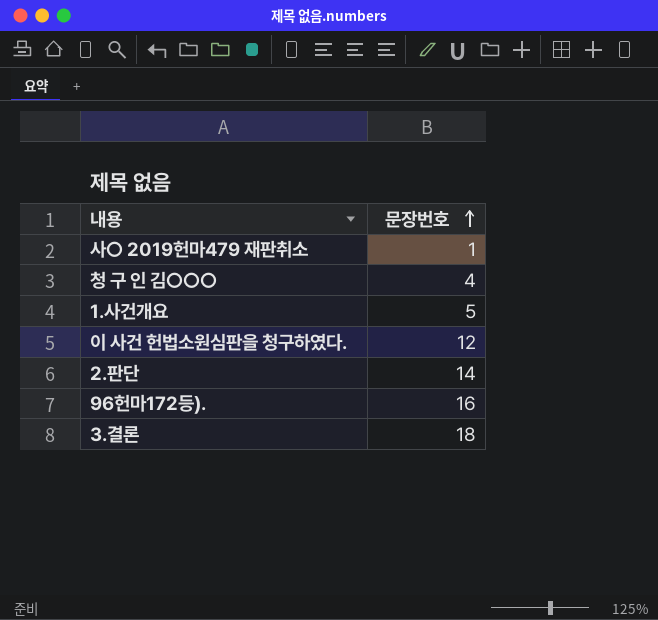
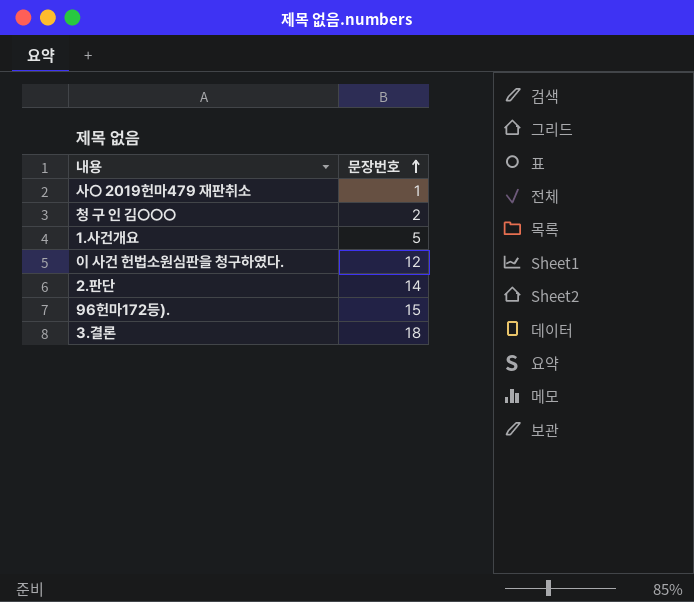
청 구 인 김○○○ | 문장번호: 4 -> 2
96헌마172등). | 문장번호: 16 -> 15

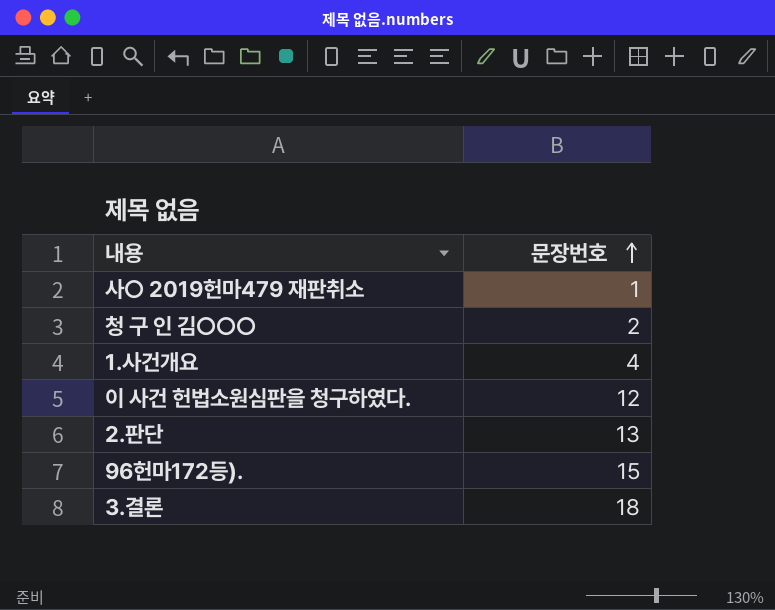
1.사건개요 | 문장번호: 5 -> 4
2.판단 | 문장번호: 14 -> 13

